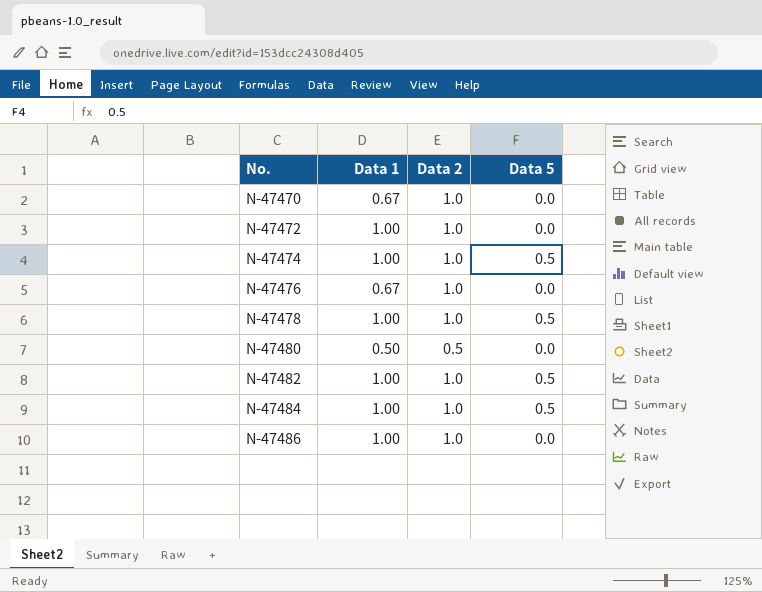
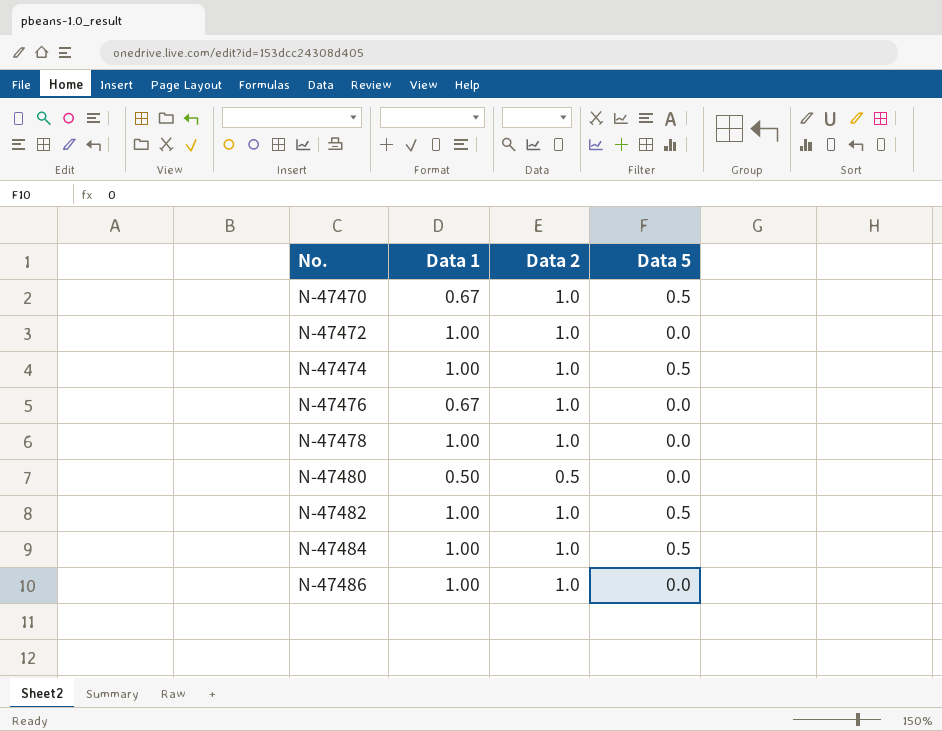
N-47470 | Data 5: 0.0 -> 0.5
N-47478 | Data 5: 0.5 -> 0.0

